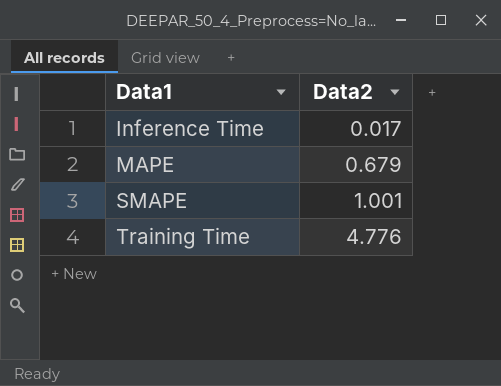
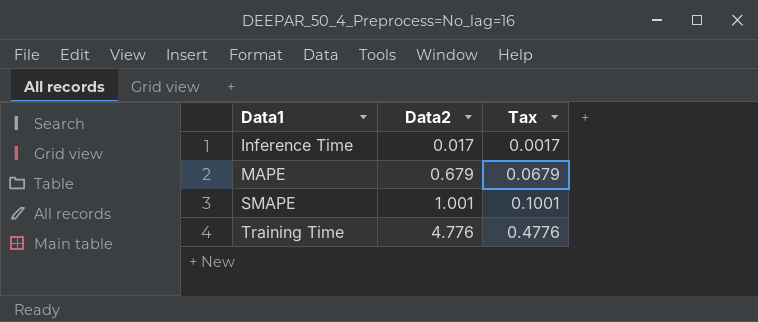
column Tax | formula: none -> [Data2] * 0.1

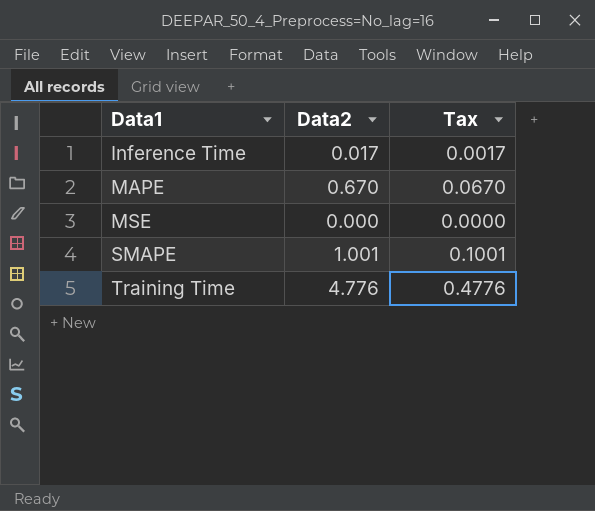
MAPE | Data2: 0.679 -> 0.670
MAPE | Tax: 0.0679 -> 0.0670
row MSE: none -> 0.000 | 0.0000

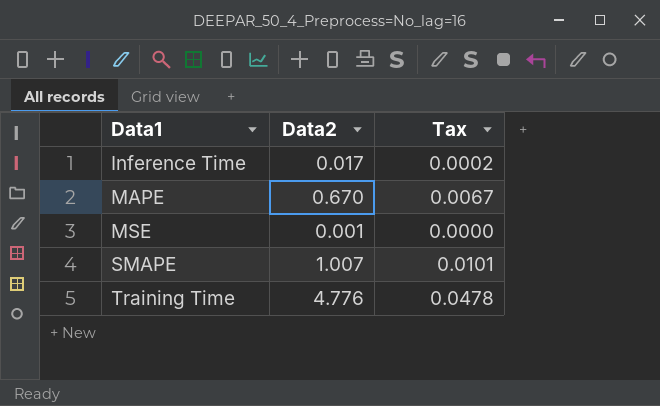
column Tax | formula: [Data2] * 0.1 -> [Data2] * 0.01
MSE | Data2: 0.000 -> 0.001
SMAPE | Data2: 1.001 -> 1.007

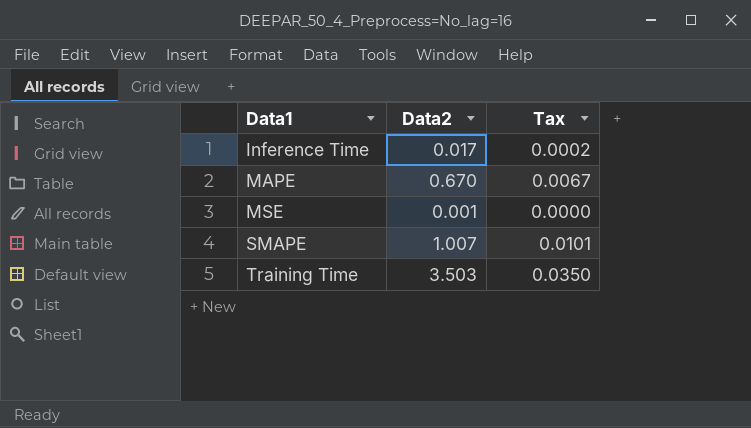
Training Time | Data2: 4.776 -> 3.503
Training Time | Tax: 0.0478 -> 0.0350

